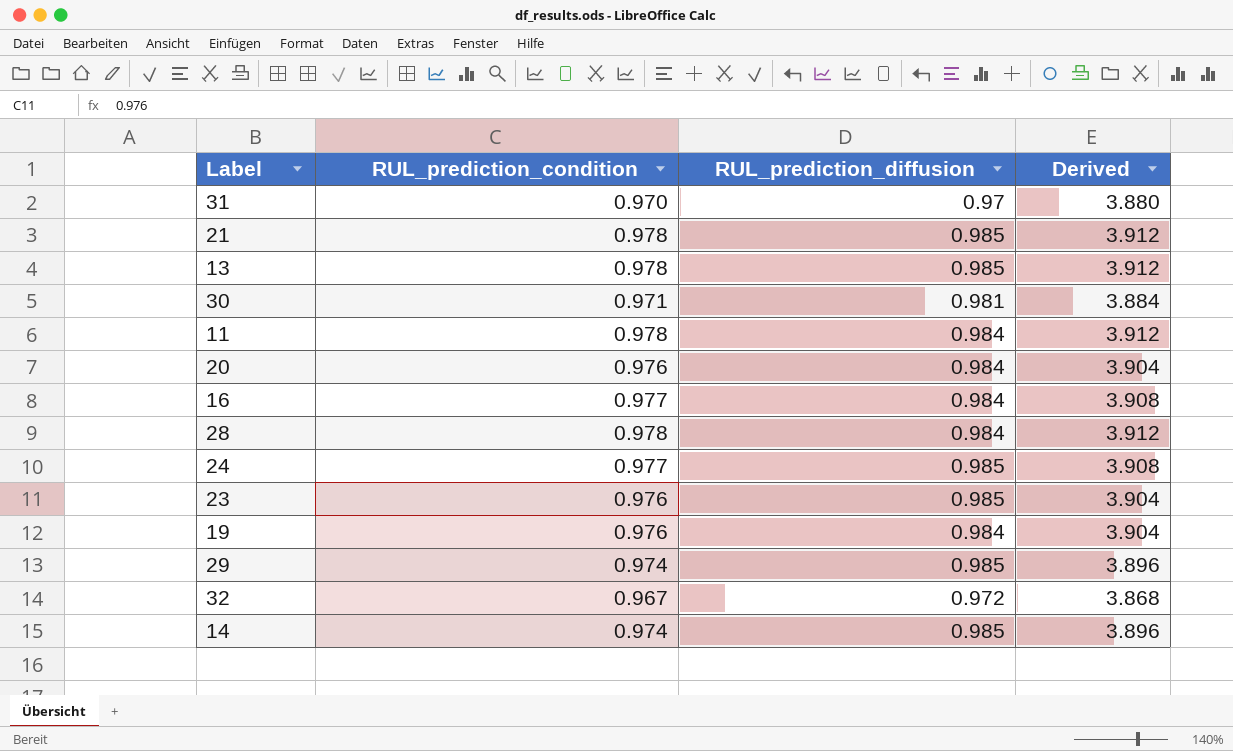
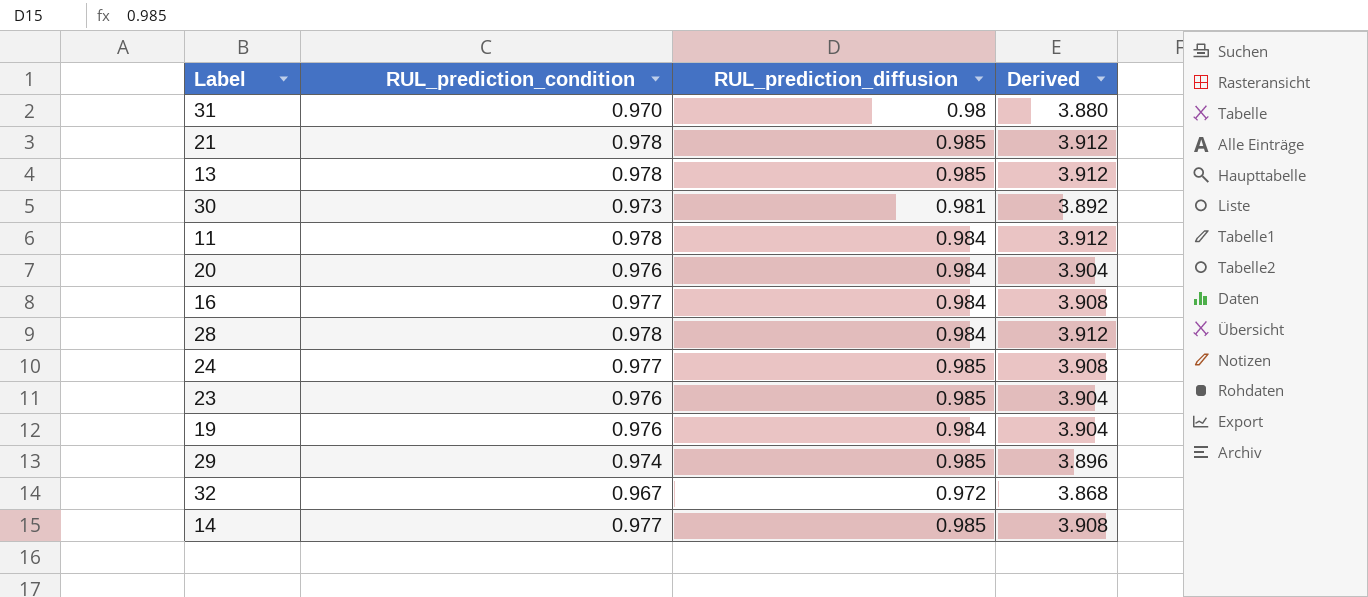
31 | RUL_prediction_diffusion: 0.97 -> 0.98
30 | RUL_prediction_condition: 0.971 -> 0.973
30 | Derived: 3.884 -> 3.892
14 | RUL_prediction_condition: 0.974 -> 0.977
14 | Derived: 3.896 -> 3.908

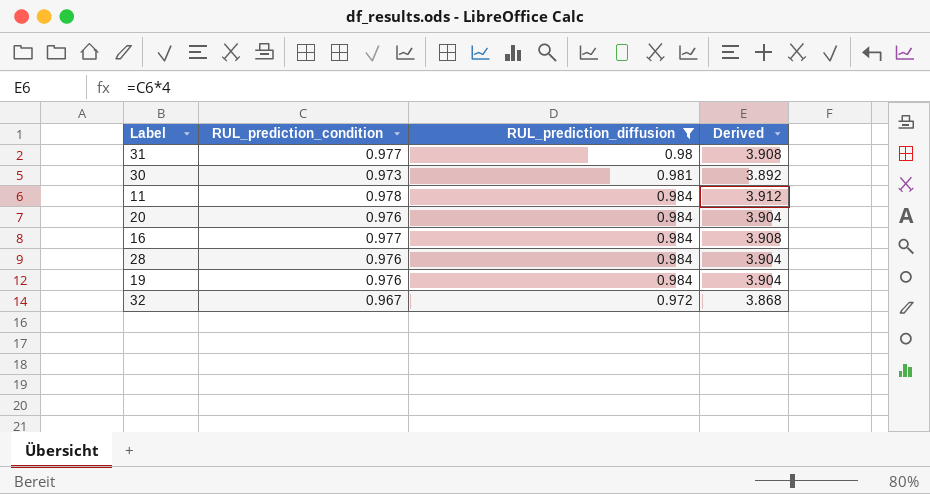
filter: none -> RUL_prediction_diffusion != 0.985
31 | RUL_prediction_condition: 0.970 -> 0.977
31 | Derived: 3.880 -> 3.908
28 | RUL_prediction_condition: 0.978 -> 0.976
28 | Derived: 3.912 -> 3.904

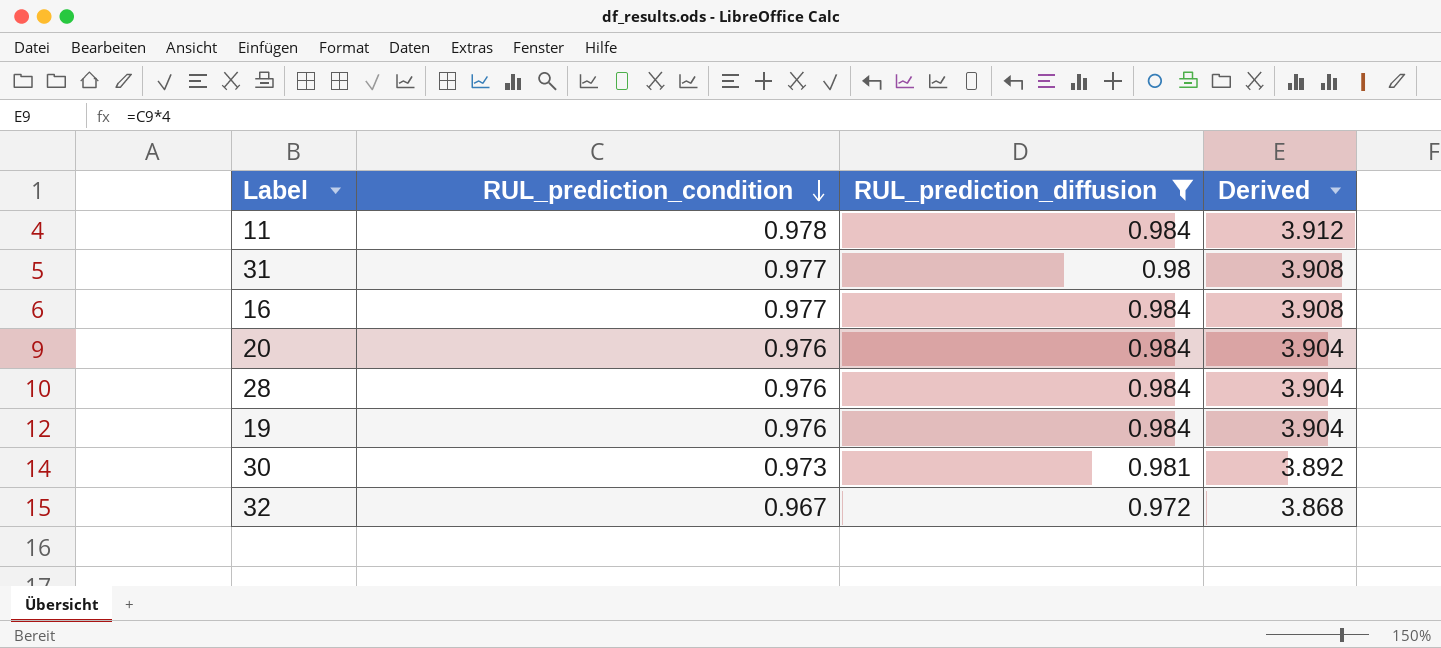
row order: none -> RUL_prediction_condition descending

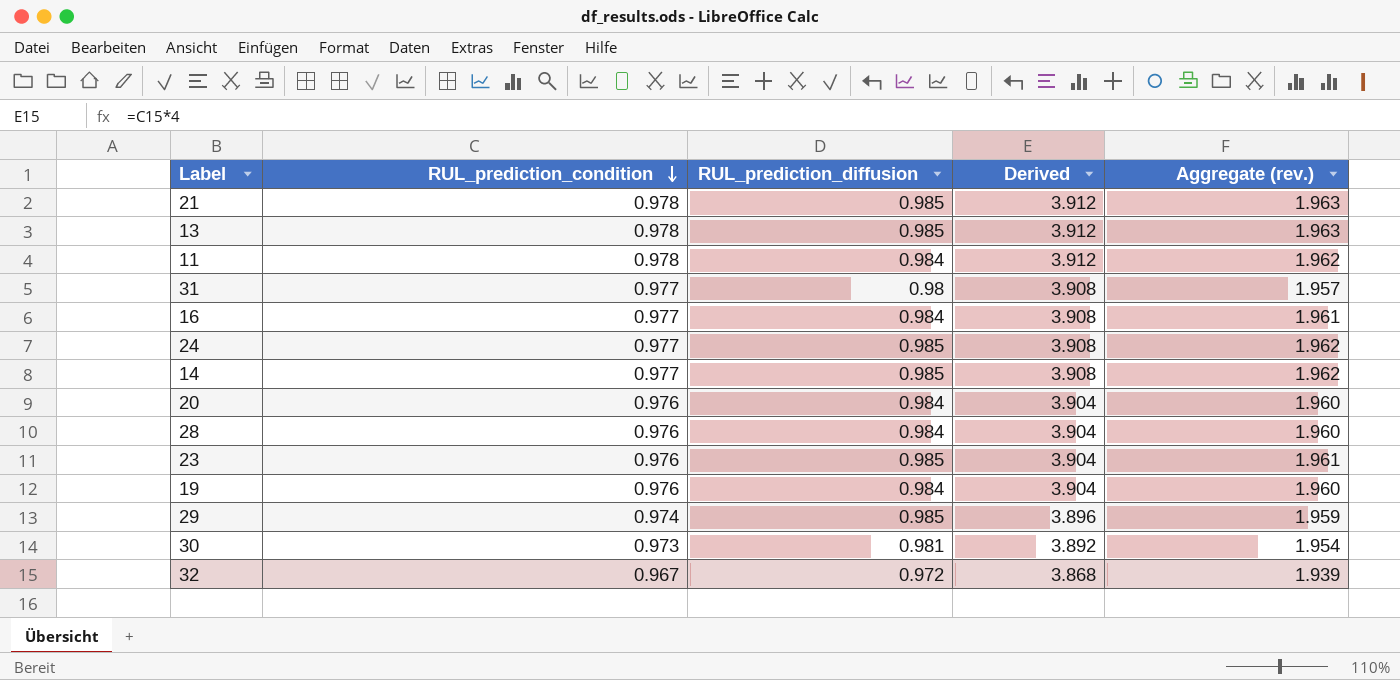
filter: RUL_prediction_diffusion != 0.985 -> none
column Aggregate (rev.) | formula: none -> [RUL_prediction_condition] + [RUL_prediction_diffusion]

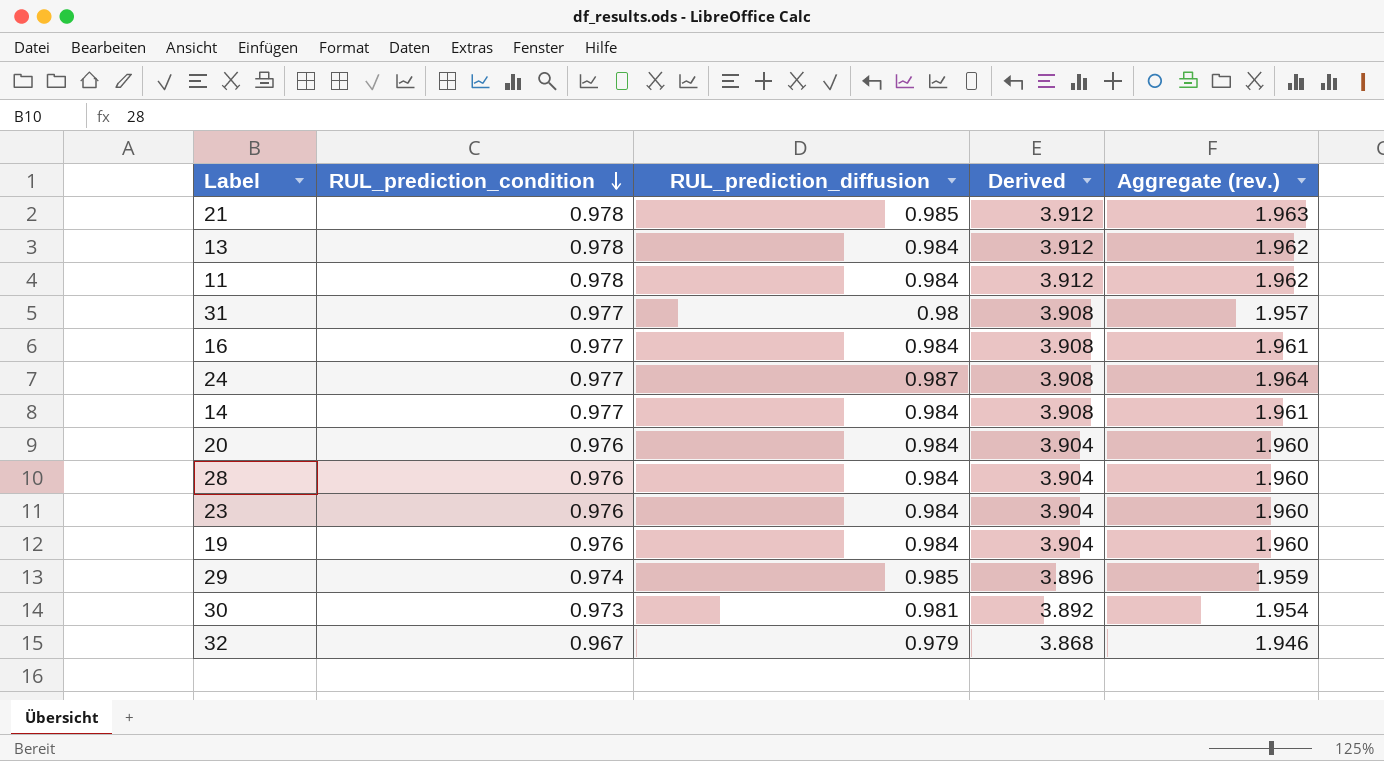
13 | RUL_prediction_diffusion: 0.985 -> 0.984
13 | Aggregate (rev.): 1.963 -> 1.962
24 | RUL_prediction_diffusion: 0.985 -> 0.987
24 | Aggregate (rev.): 1.962 -> 1.964
14 | RUL_prediction_diffusion: 0.985 -> 0.984
14 | Aggregate (rev.): 1.962 -> 1.961
23 | RUL_prediction_diffusion: 0.985 -> 0.984
23 | Aggregate (rev.): 1.961 -> 1.960
32 | RUL_prediction_diffusion: 0.972 -> 0.979
32 | Aggregate (rev.): 1.939 -> 1.946

